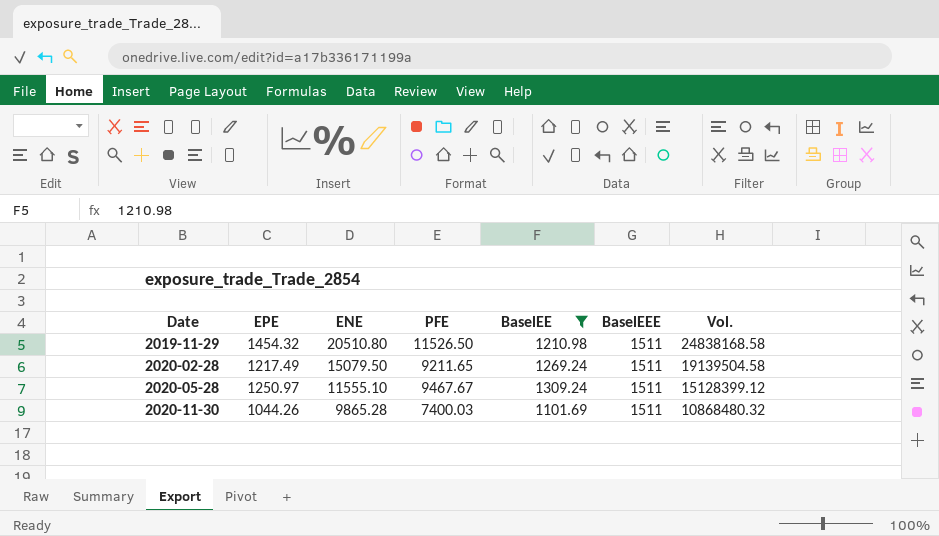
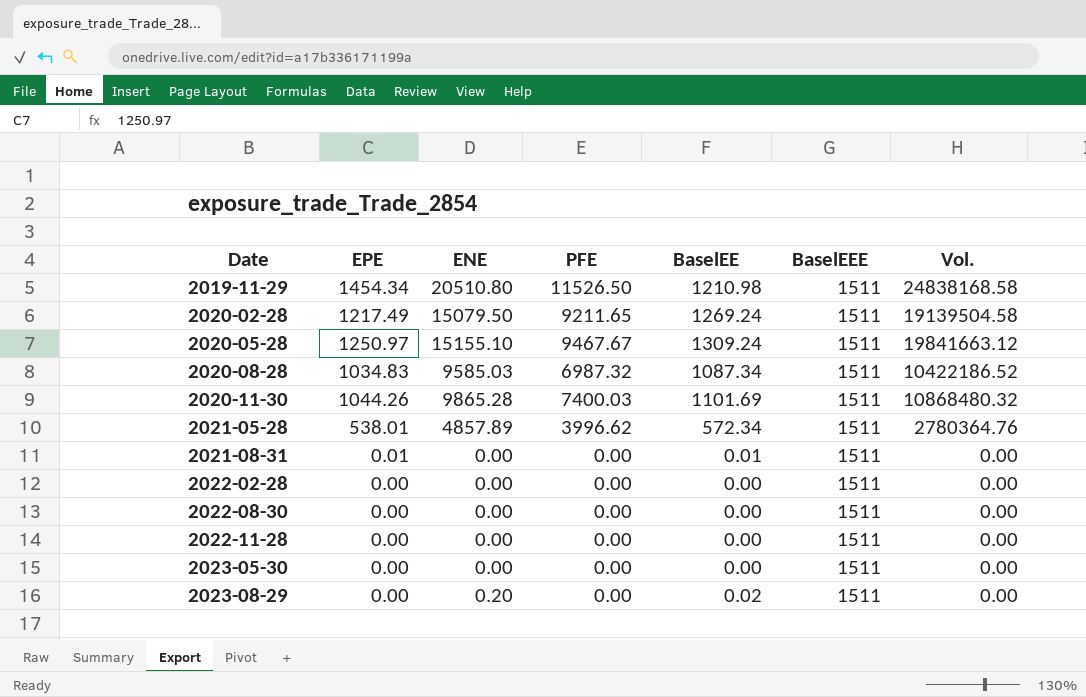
filter: BaselEE >= 1101.69 -> none
2019-11-29 | EPE: 1454.32 -> 1454.34
2020-05-28 | ENE: 11555.10 -> 15155.10
2020-05-28 | Vol.: 15128399.12 -> 19841663.12

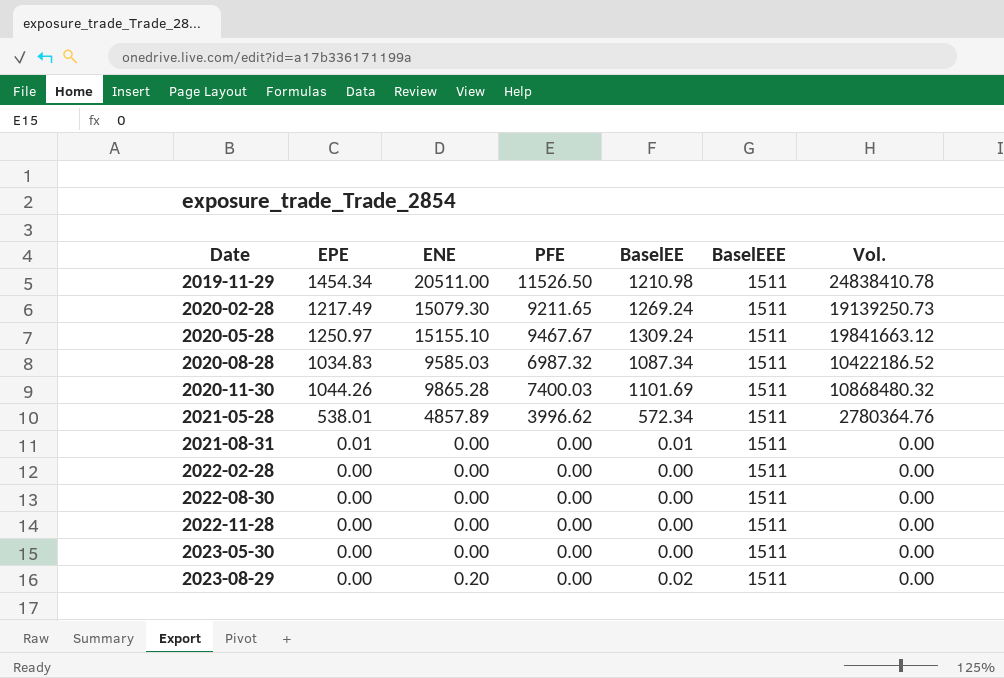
2019-11-29 | ENE: 20510.80 -> 20511.00
2019-11-29 | Vol.: 24838168.58 -> 24838410.78
2020-02-28 | ENE: 15079.50 -> 15079.30
2020-02-28 | Vol.: 19139504.58 -> 19139250.73

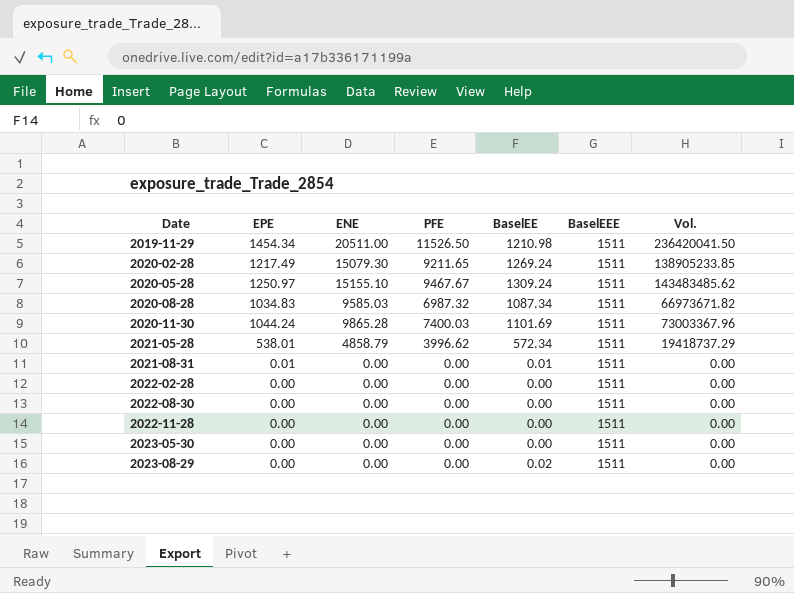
column Vol. | formula: [ENE] * [BaselEE] -> [ENE] * [PFE]
2020-11-30 | EPE: 1044.26 -> 1044.24
2021-05-28 | ENE: 4857.89 -> 4858.79
2023-08-29 | ENE: 0.20 -> 0.00

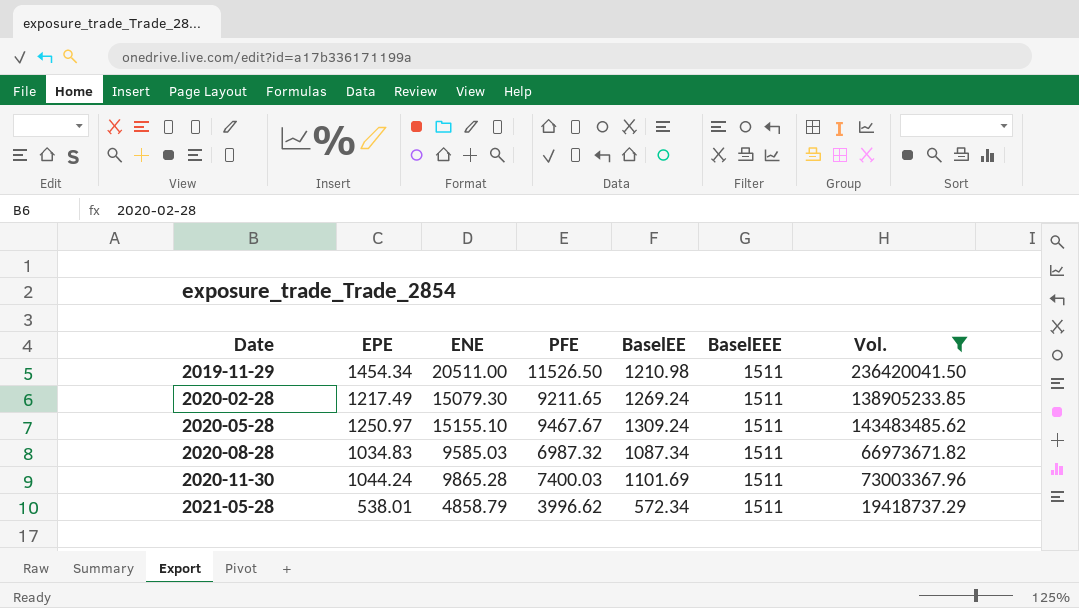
filter: none -> Vol. != 0.00

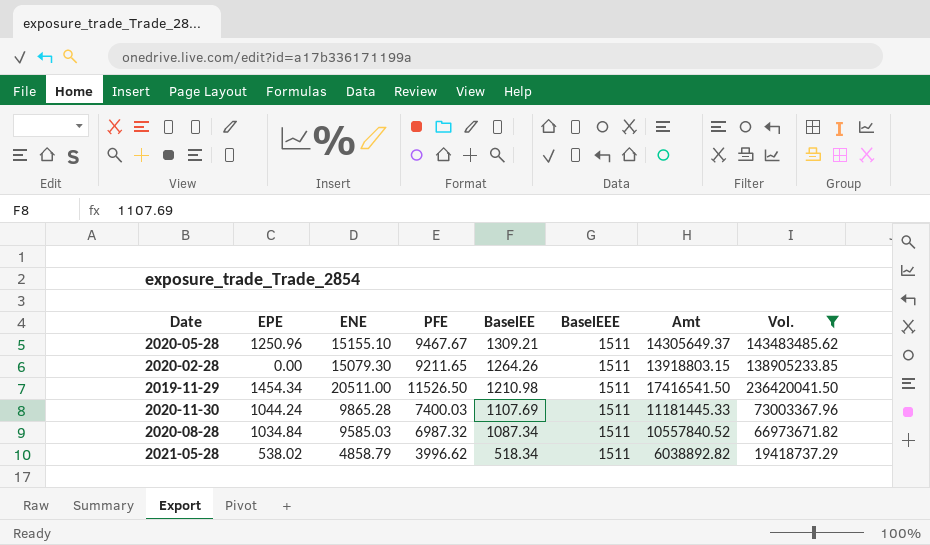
row order: Date ascending -> BaselEE descending
column Amt | formula: none -> [PFE] * [BaselEEE]
2020-05-28 | EPE: 1250.97 -> 1250.96
2020-05-28 | BaselEE: 1309.24 -> 1309.21
2020-02-28 | EPE: 1217.49 -> 0.00
2020-02-28 | BaselEE: 1269.24 -> 1264.26
2020-11-30 | BaselEE: 1101.69 -> 1107.69
2020-08-28 | EPE: 1034.83 -> 1034.84
2021-05-28 | EPE: 538.01 -> 538.02
2021-05-28 | BaselEE: 572.34 -> 518.34

